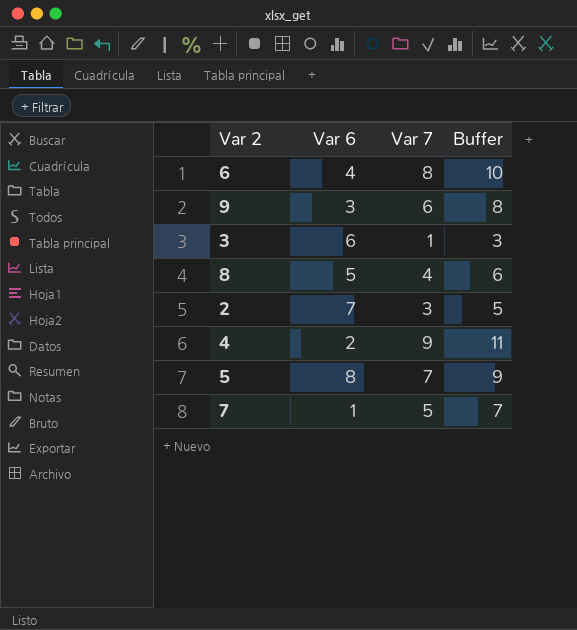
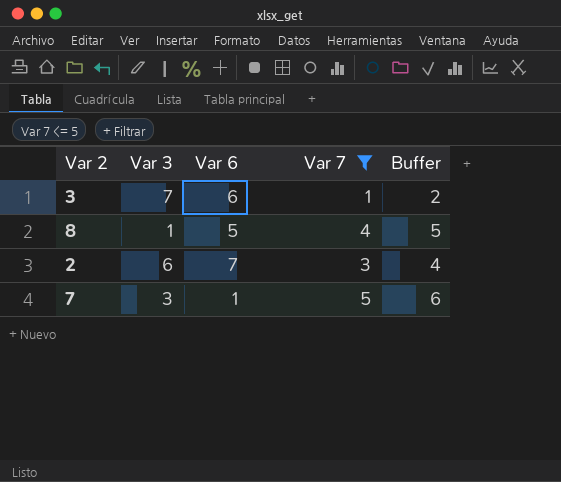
filter: none -> Var 7 <= 5
column Var 3 | position: none -> 2
column Buffer | formula: [Var 7] + 2 -> [Var 7] + 1

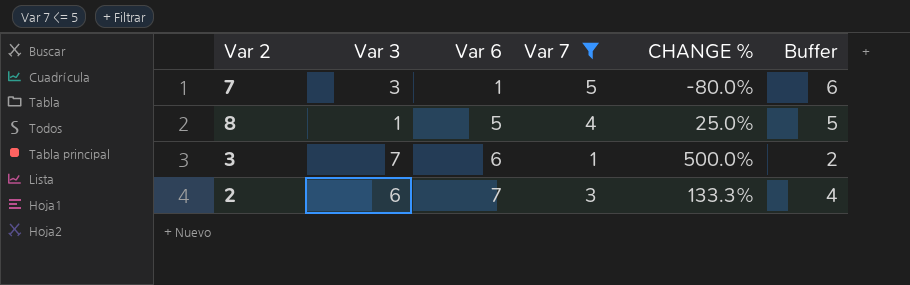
row order: none -> Var 6 ascending
column CHANGE % | formula: none -> ([Var 6] - [Var 7]) / [Var 7]

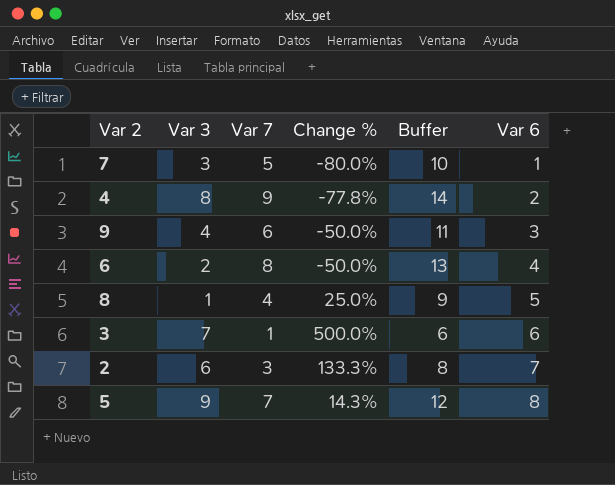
filter: Var 7 <= 5 -> none
column name: CHANGE % -> Change %
column Buffer | formula: [Var 7] + 1 -> [Var 7] + 5
column Var 6 | position: 3 -> 6

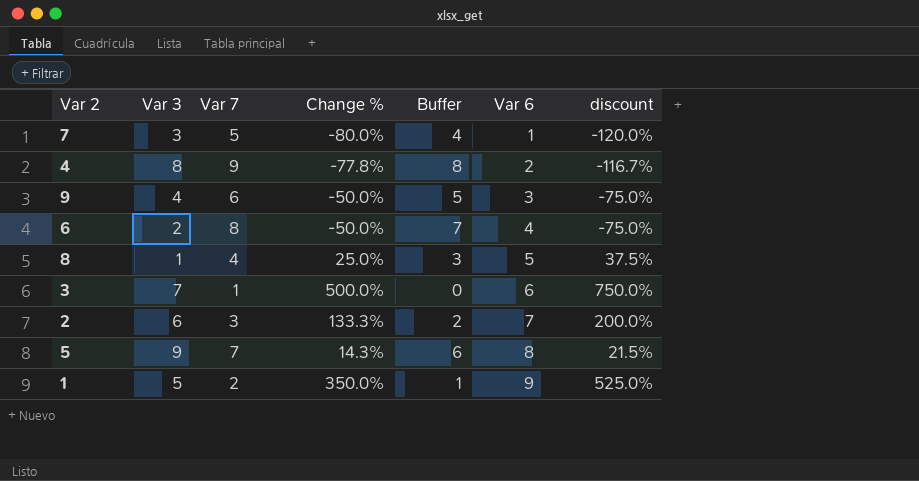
column Buffer | formula: [Var 7] + 5 -> [Var 7] - 1
column discount | formula: none -> [Change %] * 1.5
row 1: none -> 5 | 2 | 350.0% | 1 | 9 | 525.0%

